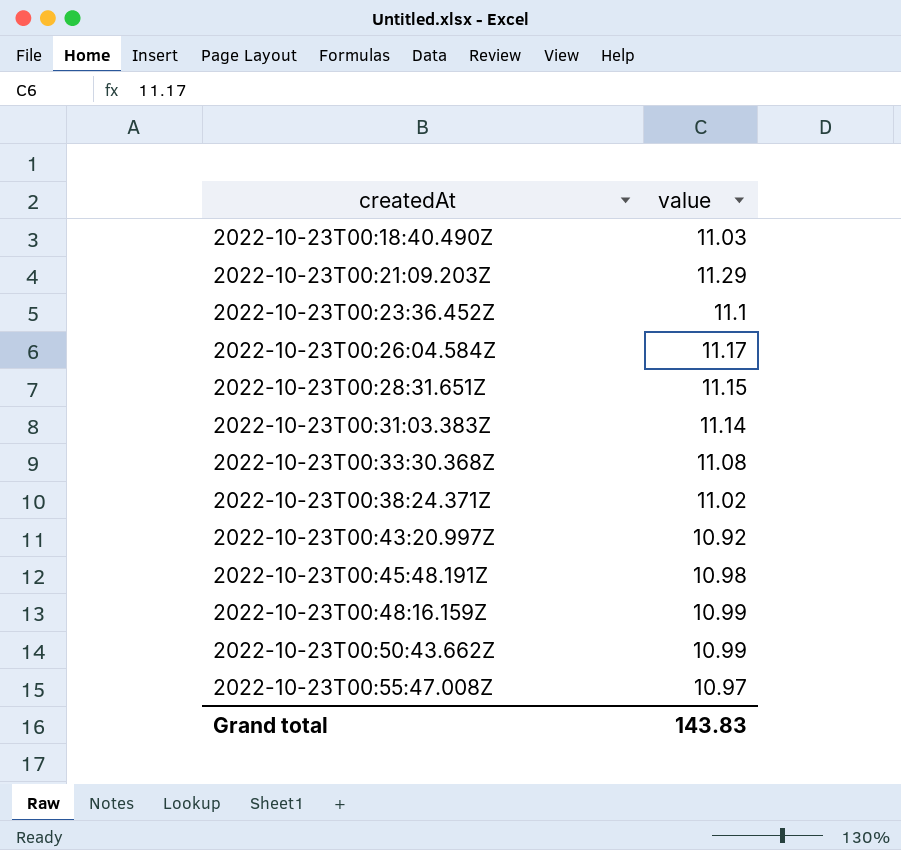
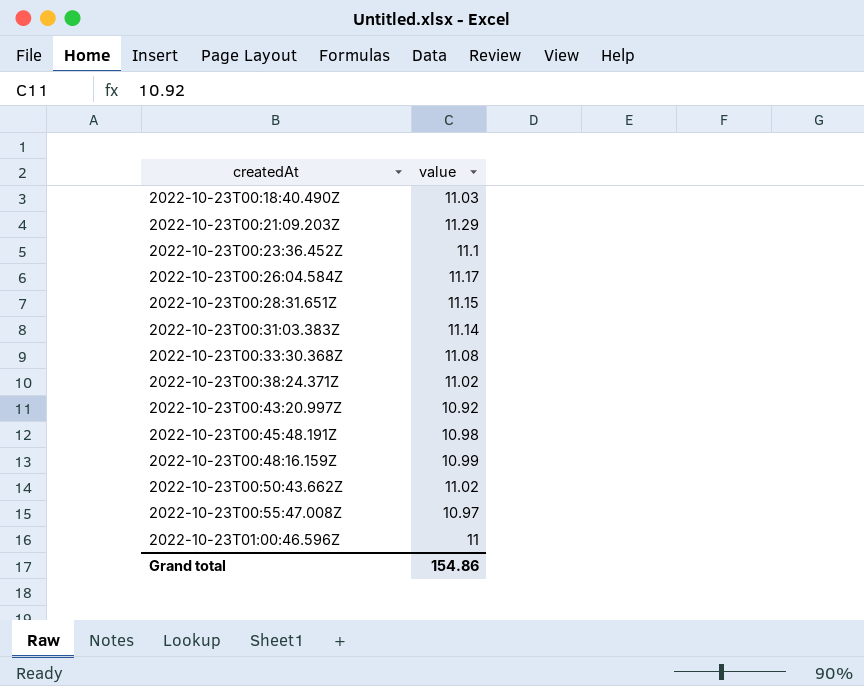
2022-10-23T00:50:43.662Z | value: 10.99 -> 11.02
row 2022-10-23T01:00:46.596Z: none -> 11
Grand total | value: 143.83 -> 154.86

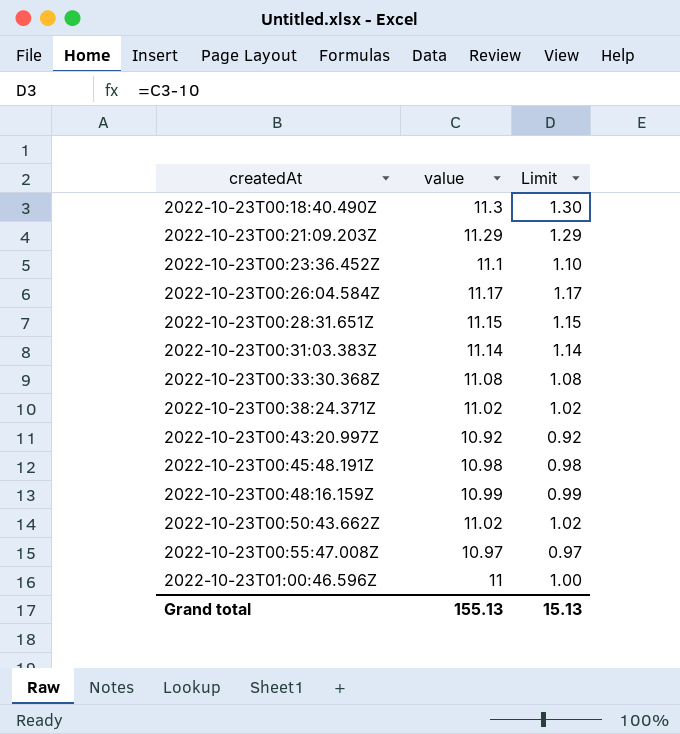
column Limit | formula: none -> [value] - 10
2022-10-23T00:18:40.490Z | value: 11.03 -> 11.3
Grand total | value: 154.86 -> 155.13

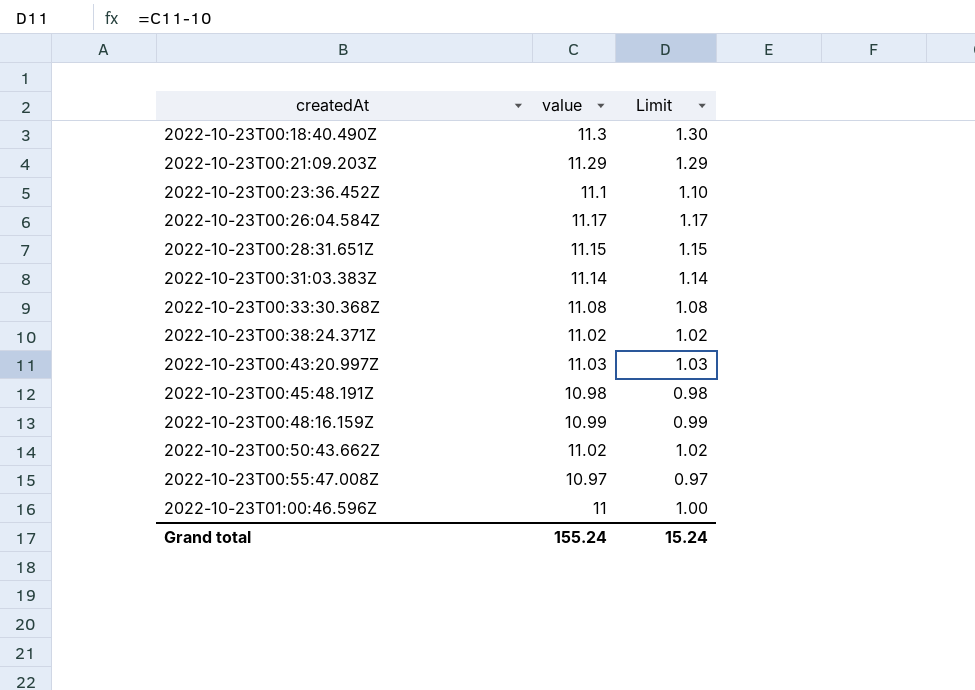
2022-10-23T00:43:20.997Z | value: 10.92 -> 11.03
2022-10-23T00:43:20.997Z | Limit: 0.92 -> 1.03
Grand total | value: 155.13 -> 155.24
Grand total | Limit: 15.13 -> 15.24

